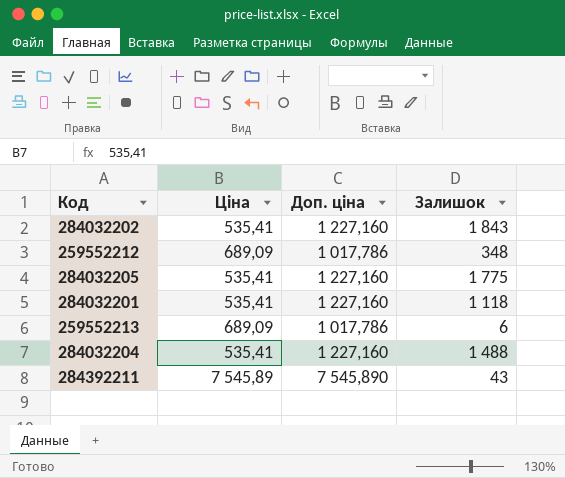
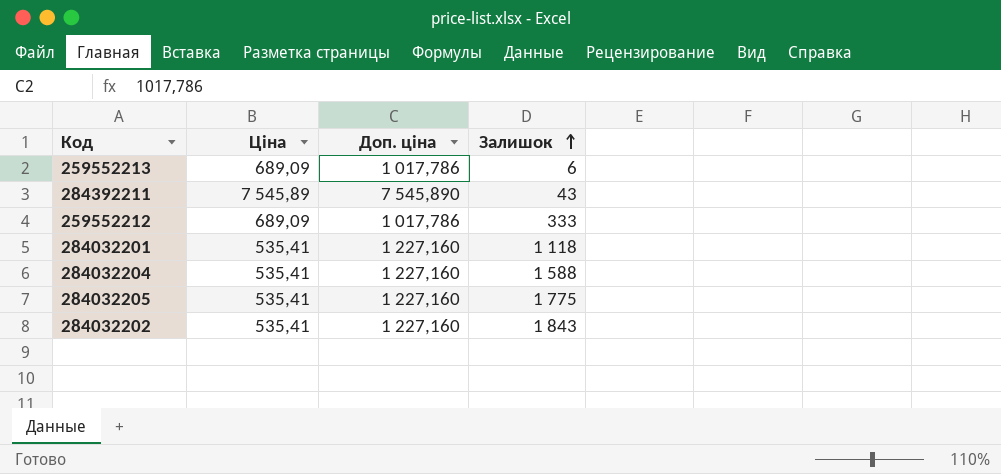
row order: none -> Залишок ascending
259552212 | Залишок: 348 -> 333
284032204 | Залишок: 1 488 -> 1 588

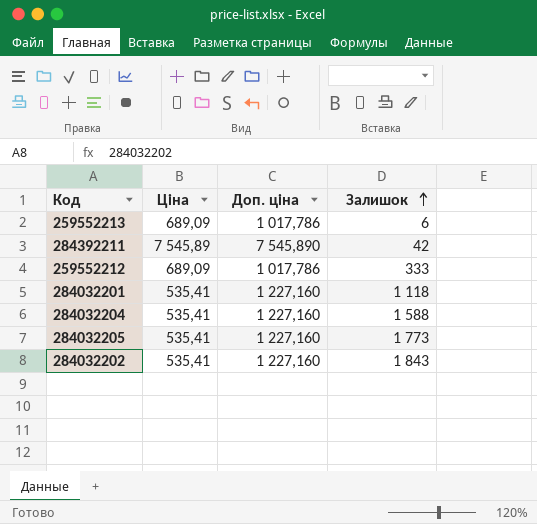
284392211 | Залишок: 43 -> 42
284032205 | Залишок: 1 775 -> 1 773

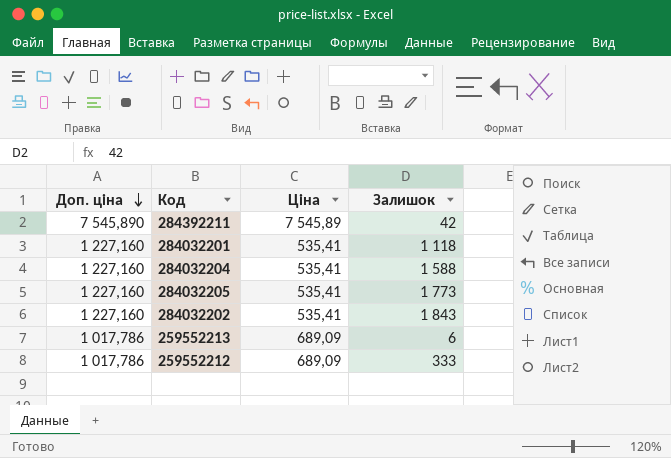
row order: Залишок ascending -> Доп. ціна descending
column Доп. ціна | position: 3 -> 1

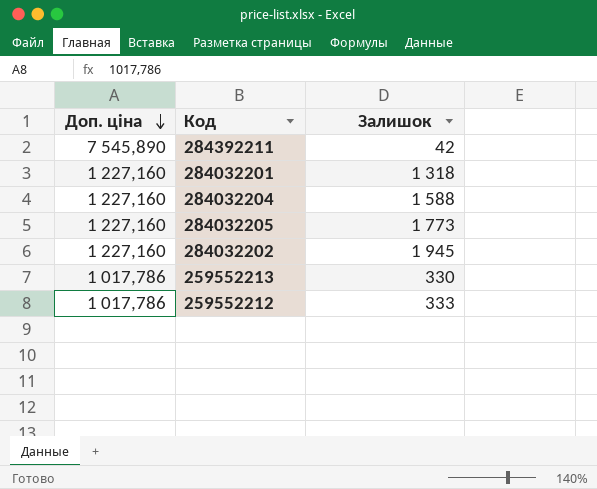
column Ціна | position: 3 -> none
284032201 | Залишок: 1 118 -> 1 318
284032202 | Залишок: 1 843 -> 1 945
259552213 | Залишок: 6 -> 330

